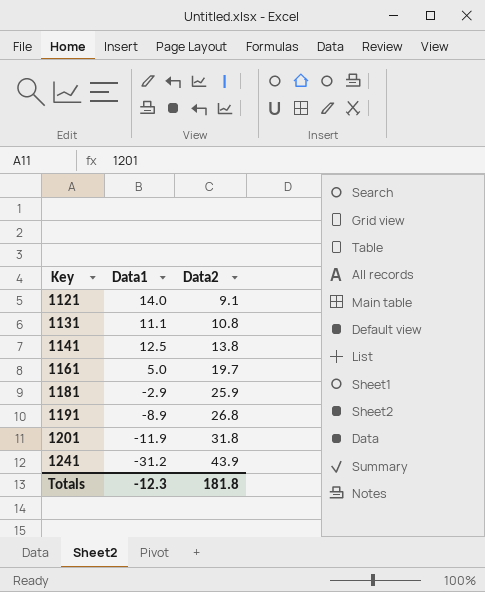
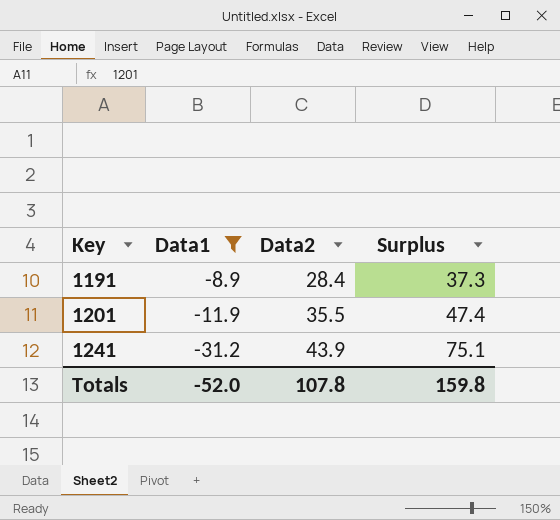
filter: none -> Data1 <= -8.9
column Surplus | formula: none -> [Data2] - [Data1]
1191 | Data2: 26.8 -> 28.4
1201 | Data2: 31.8 -> 35.5
Totals | Data1: -12.3 -> -52.0
Totals | Data2: 181.8 -> 107.8

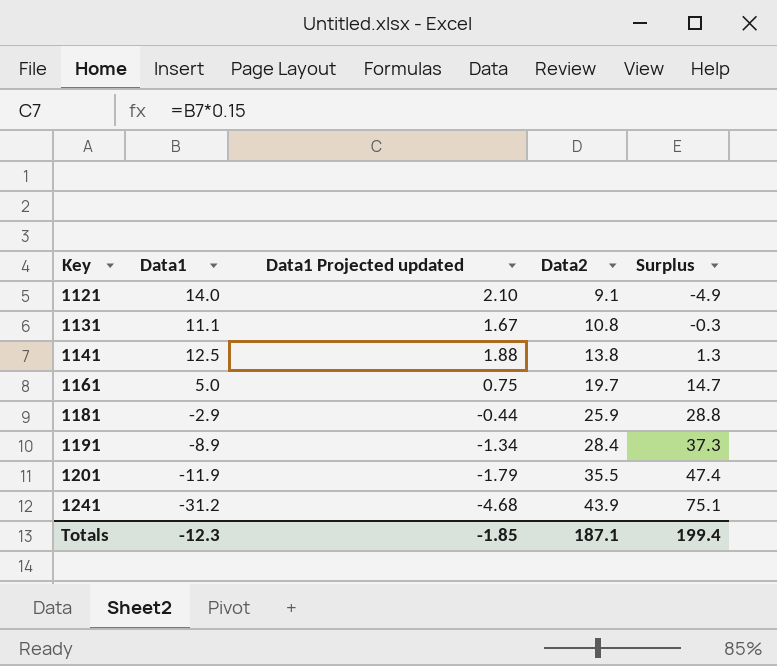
filter: Data1 <= -8.9 -> none
column Data1 Projected updated | formula: none -> [Data1] * 0.15
Totals | Data1: -52.0 -> -12.3
Totals | Data2: 107.8 -> 187.1
Totals | Surplus: 159.8 -> 199.4

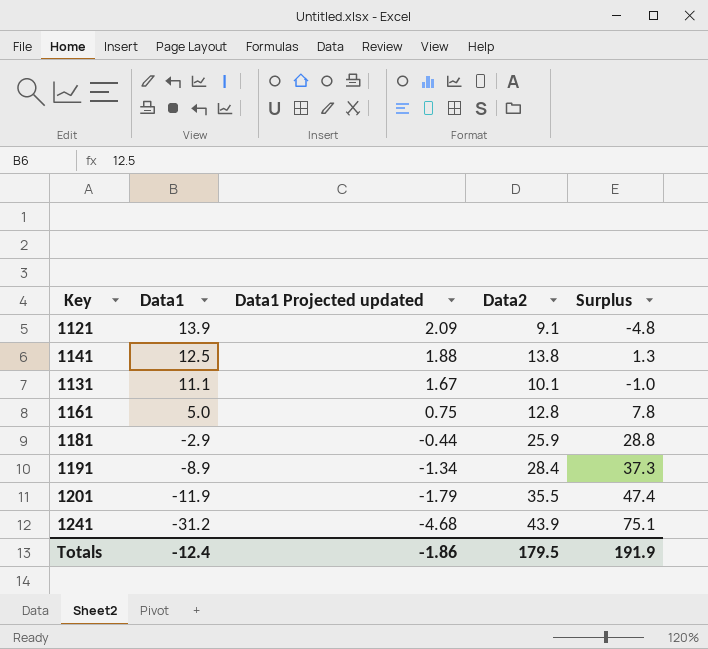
row order: Key ascending -> Data1 descending
1121 | Data1: 14.0 -> 13.9
1121 | Data1 Projected updated: 2.10 -> 2.09
1121 | Surplus: -4.9 -> -4.8
1131 | Data2: 10.8 -> 10.1
1131 | Surplus: -0.3 -> -1.0
1161 | Data2: 19.7 -> 12.8
1161 | Surplus: 14.7 -> 7.8
Totals | Data1: -12.3 -> -12.4
Totals | Data1 Projected updated: -1.85 -> -1.86
Totals | Data2: 187.1 -> 179.5
Totals | Surplus: 199.4 -> 191.9

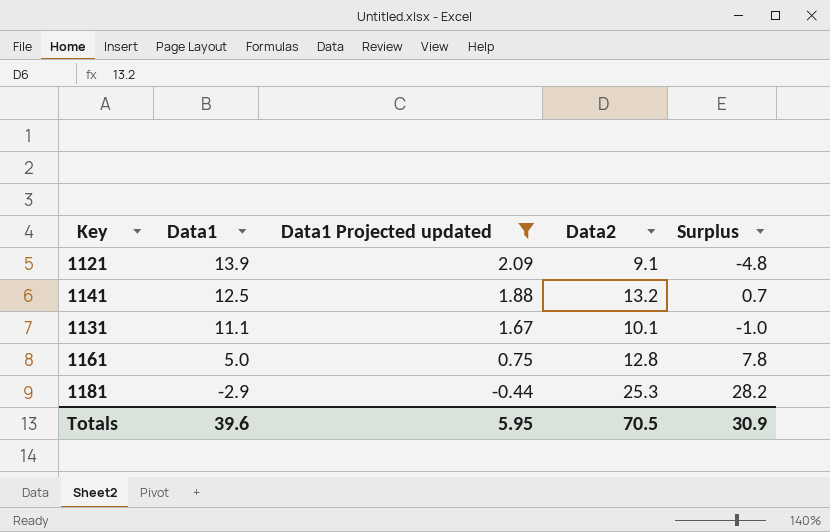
filter: none -> Data1 Projected updated >= -0.44
1141 | Data2: 13.8 -> 13.2
1141 | Surplus: 1.3 -> 0.7
1181 | Data2: 25.9 -> 25.3
1181 | Surplus: 28.8 -> 28.2
Totals | Data1: -12.4 -> 39.6
Totals | Data1 Projected updated: -1.86 -> 5.95
Totals | Data2: 179.5 -> 70.5
Totals | Surplus: 191.9 -> 30.9

